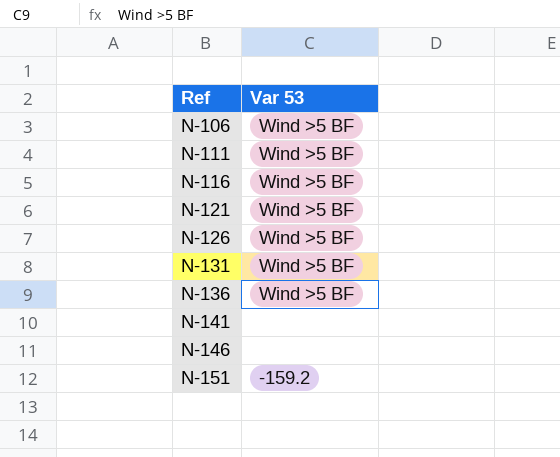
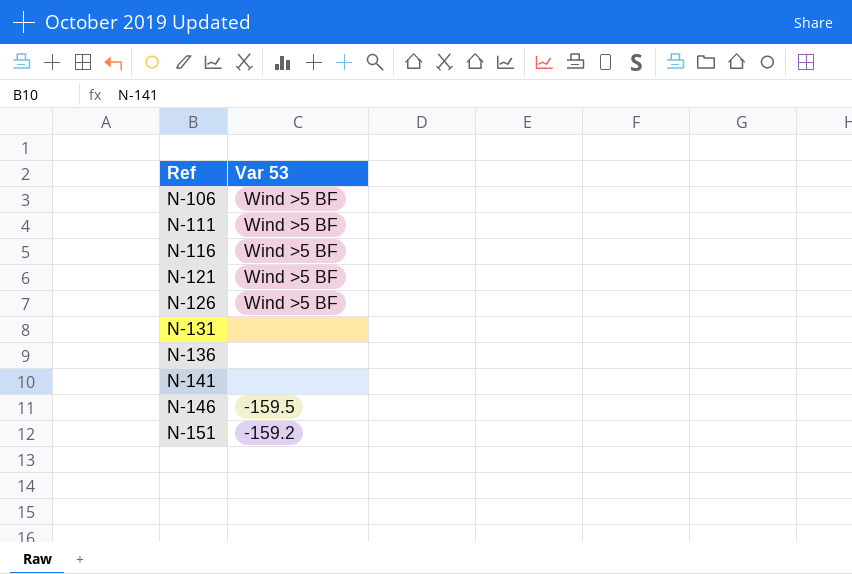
N-131 | Var 53: Wind >5 BF -> none
N-136 | Var 53: Wind >5 BF -> none
N-146 | Var 53: none -> -159.5

